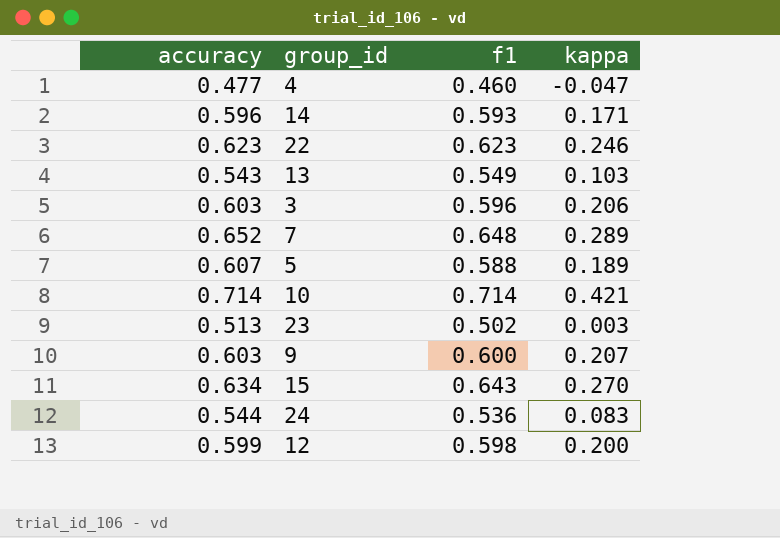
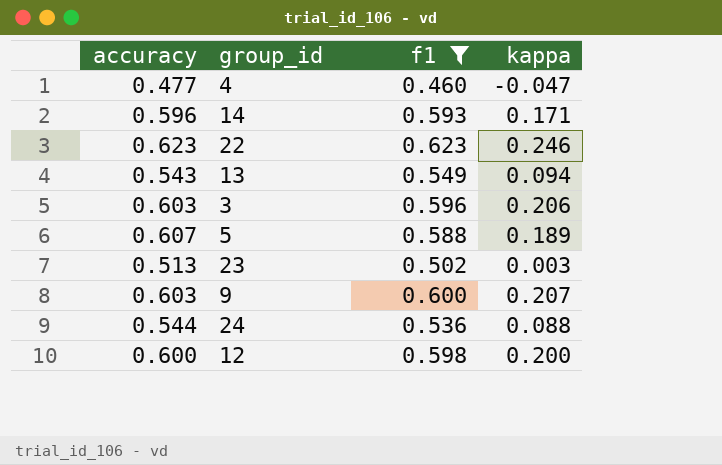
filter: none -> f1 <= 0.623
13 | kappa: 0.103 -> 0.094
24 | kappa: 0.083 -> 0.088
12 | accuracy: 0.599 -> 0.600

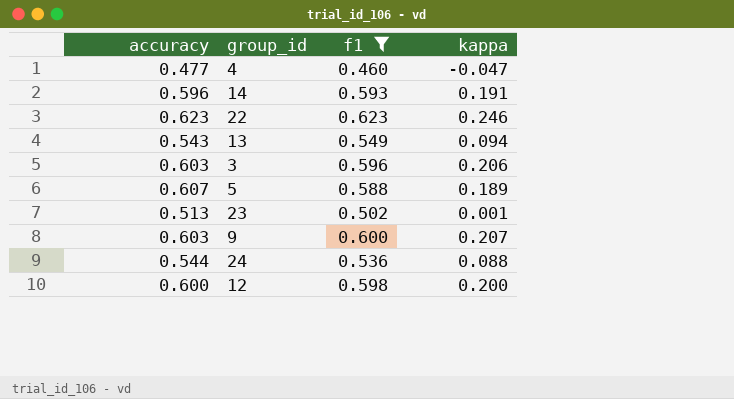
14 | kappa: 0.171 -> 0.191
23 | kappa: 0.003 -> 0.001

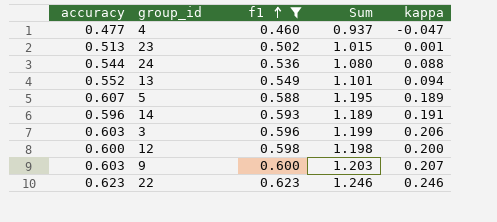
row order: none -> f1 ascending
column Sum | formula: none -> [accuracy] + [f1]
13 | accuracy: 0.543 -> 0.552

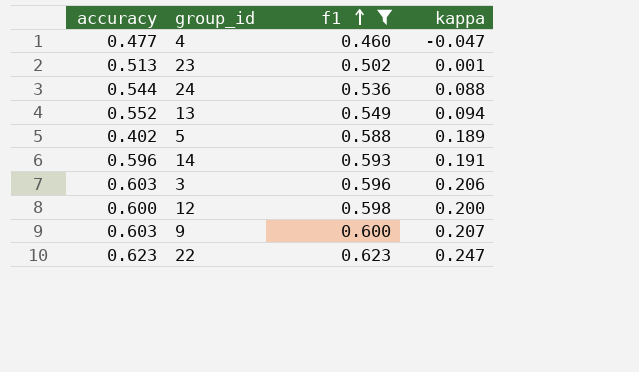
column Sum | formula: [accuracy] + [f1] -> none
5 | accuracy: 0.607 -> 0.402
22 | kappa: 0.246 -> 0.247

